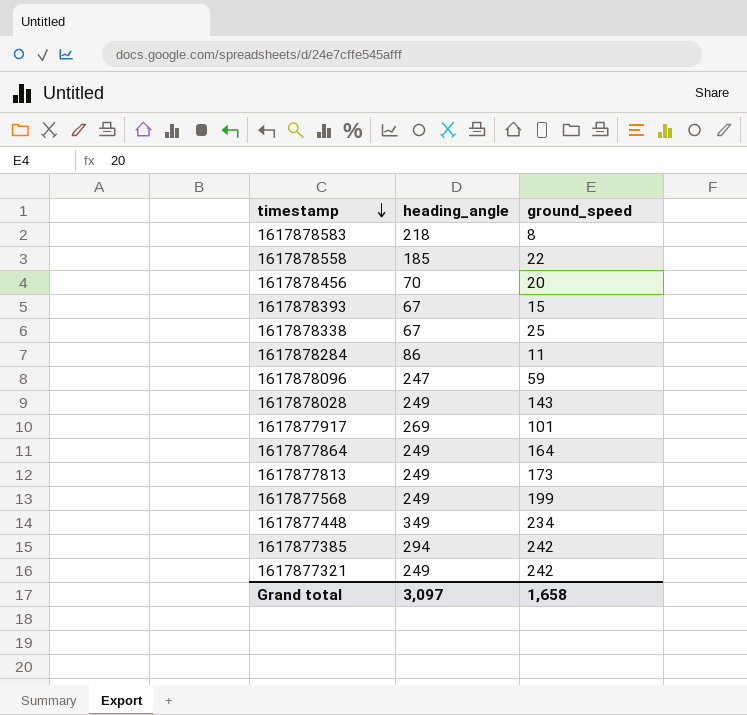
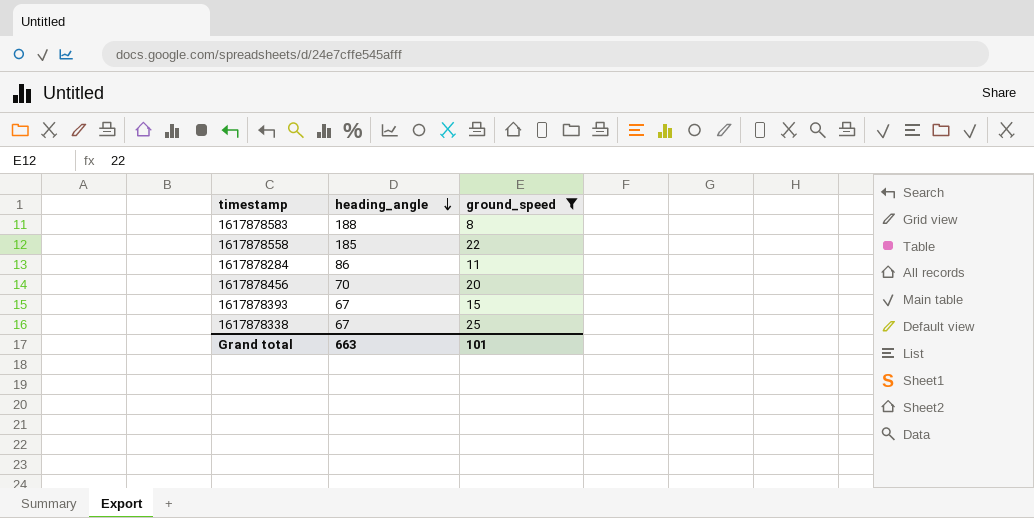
filter: none -> ground_speed <= 25
row order: timestamp descending -> heading_angle descending
1617878583 | heading_angle: 218 -> 188
Grand total | heading_angle: 3,097 -> 663
Grand total | ground_speed: 1,658 -> 101

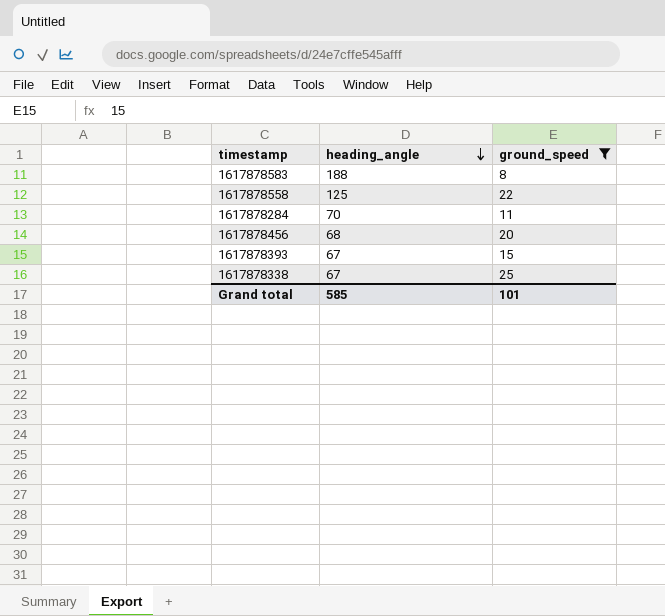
1617878558 | heading_angle: 185 -> 125
1617878284 | heading_angle: 86 -> 70
1617878456 | heading_angle: 70 -> 68
Grand total | heading_angle: 663 -> 585

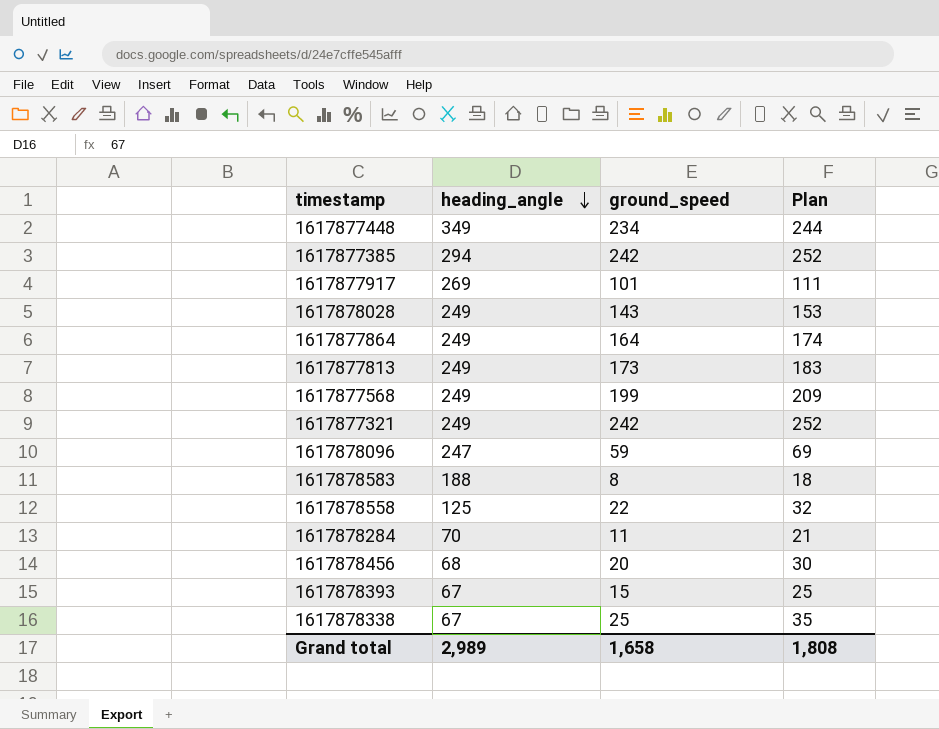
filter: ground_speed <= 25 -> none
column Plan | formula: none -> [ground_speed] + 10
Grand total | heading_angle: 585 -> 2,989
Grand total | ground_speed: 101 -> 1,658

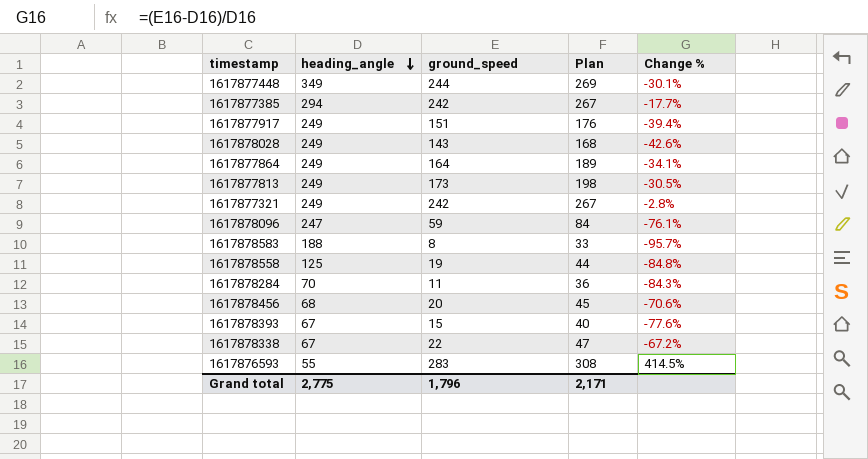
column Plan | formula: [ground_speed] + 10 -> [ground_speed] + 25
column Change % | formula: none -> ([ground_speed] - [heading_angle]) / [heading_angle]
row 1617877568: 249 | 199 | 209 -> none
1617877448 | ground_speed: 234 -> 244
1617877917 | heading_angle: 269 -> 249
1617877917 | ground_speed: 101 -> 151
1617878558 | ground_speed: 22 -> 19
1617878338 | ground_speed: 25 -> 22
row 1617876593: none -> 55 | 283 | 308 | 414.5%
Grand total | heading_angle: 2,989 -> 2,775
Grand total | ground_speed: 1,658 -> 1,796
Grand total | Plan: 1,808 -> 2,171

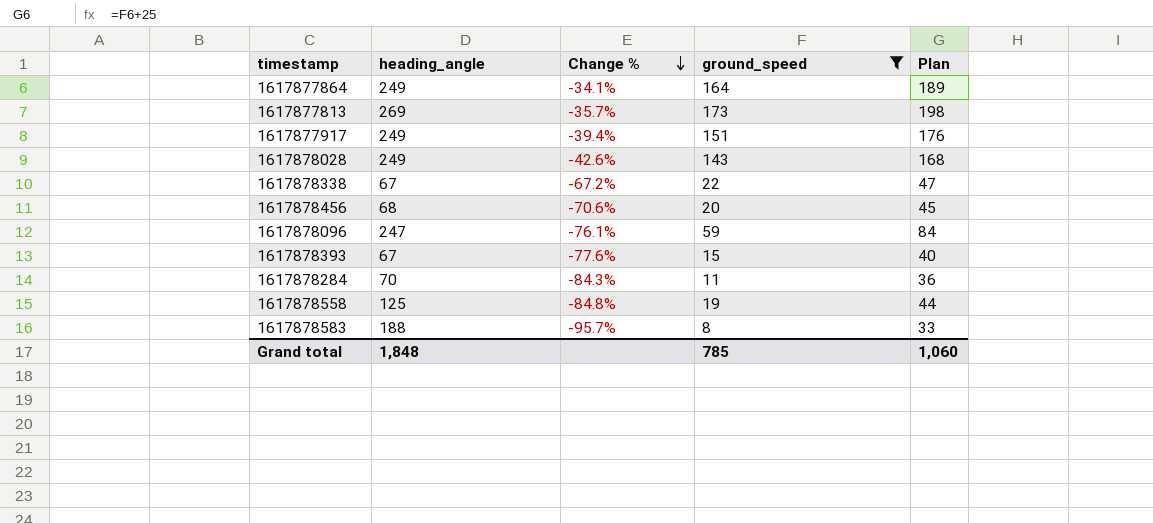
filter: none -> ground_speed <= 173
row order: heading_angle descending -> Change % descending
column Change % | position: 5 -> 3
1617877813 | heading_angle: 249 -> 269
1617877813 | Change %: -30.5% -> -35.7%
Grand total | heading_angle: 2,775 -> 1,848
Grand total | ground_speed: 1,796 -> 785
Grand total | Plan: 2,171 -> 1,060

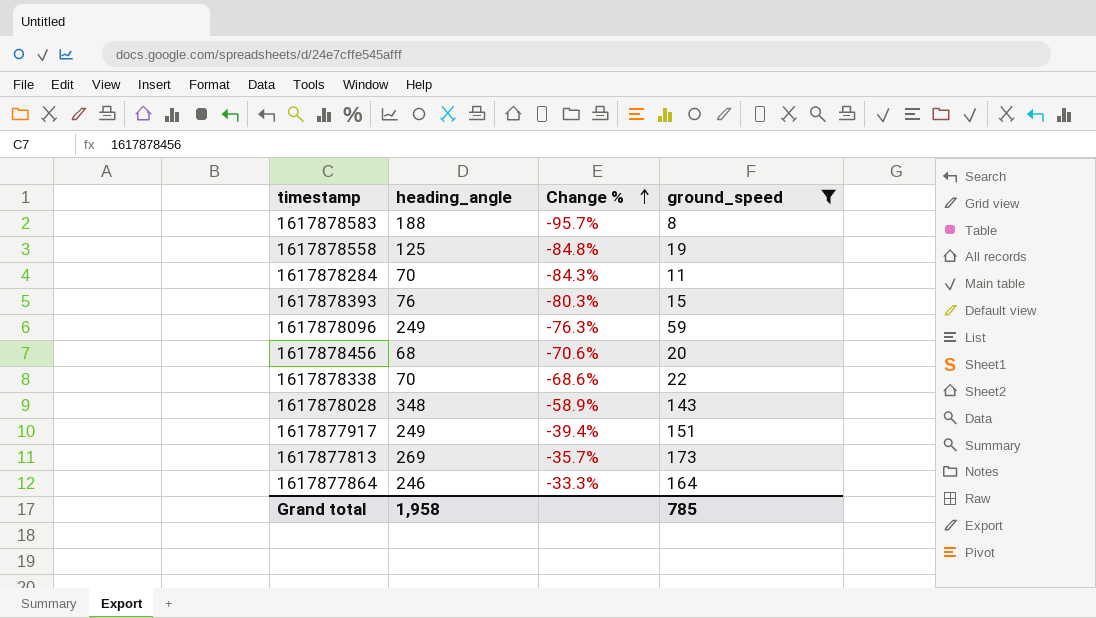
row order: Change % descending -> Change % ascending
column Plan | formula: [ground_speed] + 25 -> none
1617878393 | heading_angle: 67 -> 76
1617878393 | Change %: -77.6% -> -80.3%
1617878096 | heading_angle: 247 -> 249
1617878096 | Change %: -76.1% -> -76.3%
1617878338 | heading_angle: 67 -> 70
1617878338 | Change %: -67.2% -> -68.6%
1617878028 | heading_angle: 249 -> 348
1617878028 | Change %: -42.6% -> -58.9%
1617877864 | heading_angle: 249 -> 246
1617877864 | Change %: -34.1% -> -33.3%
Grand total | heading_angle: 1,848 -> 1,958

